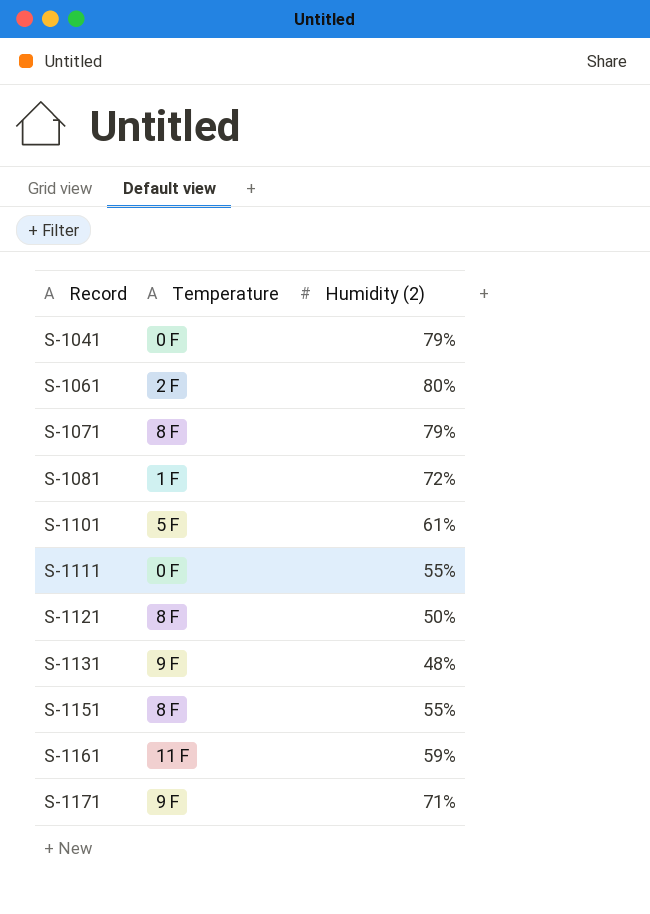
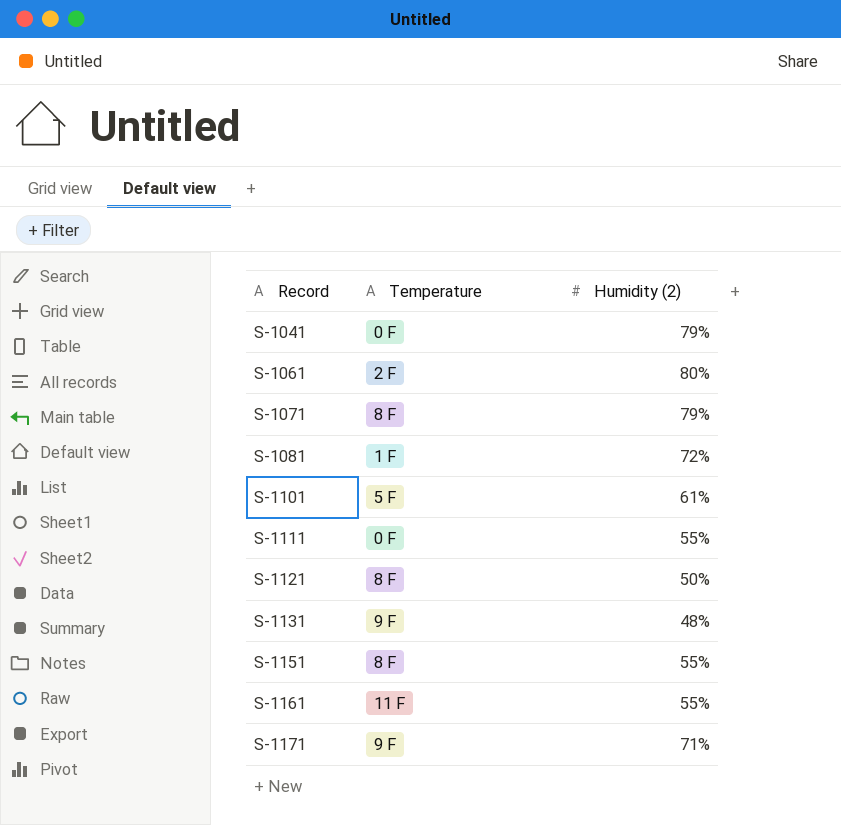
S-1161 | Humidity (2): 59% -> 55%

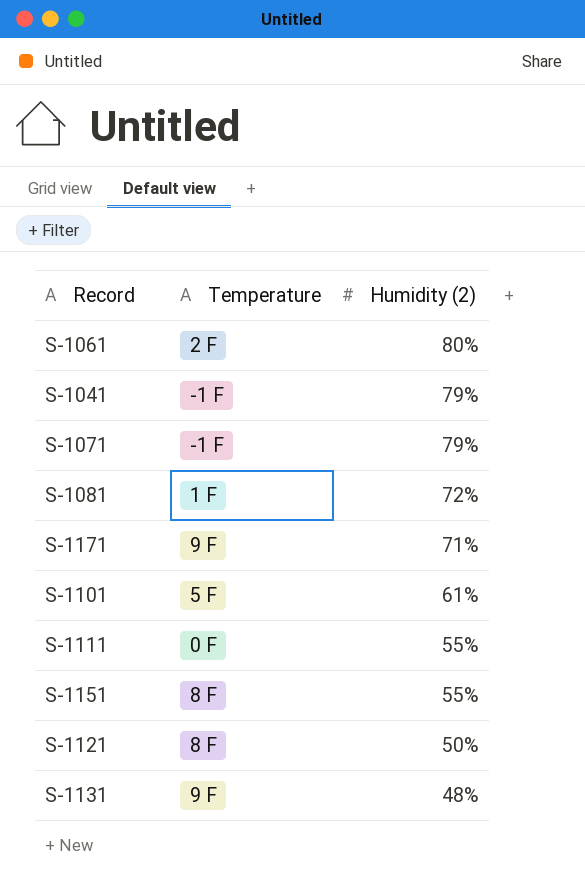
row order: Record ascending -> Humidity (2) descending
row S-1161: 11 F | 55% -> none
S-1041 | Temperature: 0 F -> -1 F
S-1071 | Temperature: 8 F -> -1 F

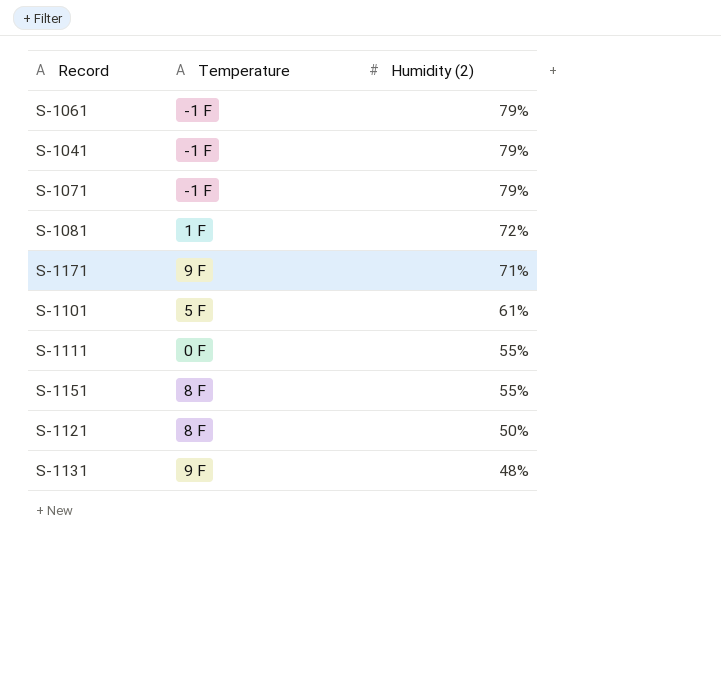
S-1061 | Temperature: 2 F -> -1 F
S-1061 | Humidity (2): 80% -> 79%

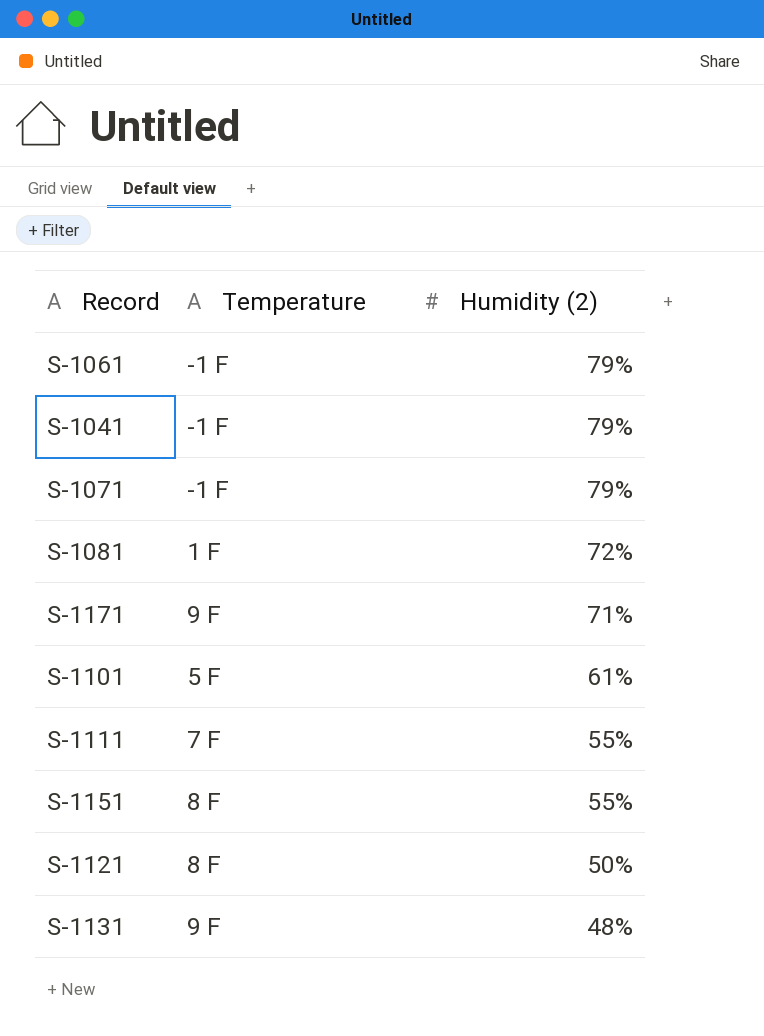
S-1111 | Temperature: 0 F -> 7 F

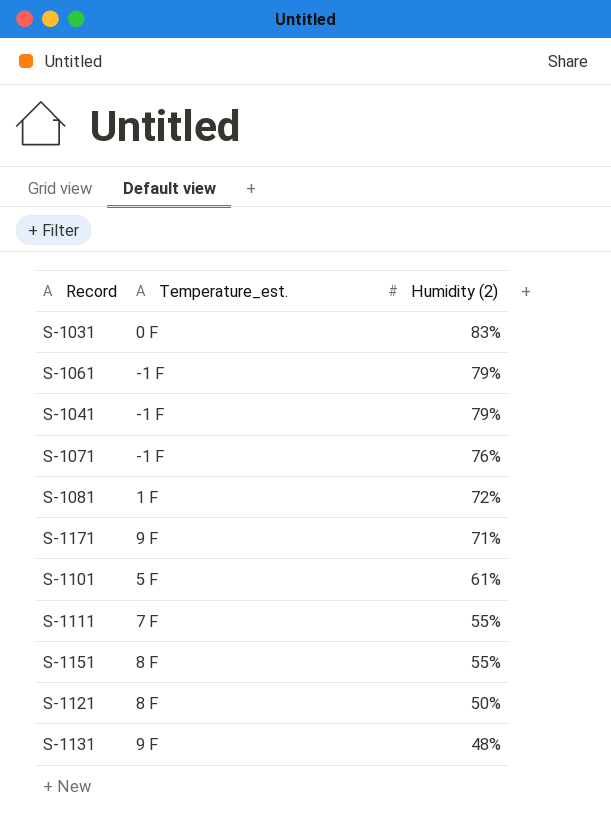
column name: Temperature -> Temperature_est.
row S-1031: none -> 0 F | 83%
S-1071 | Humidity (2): 79% -> 76%

